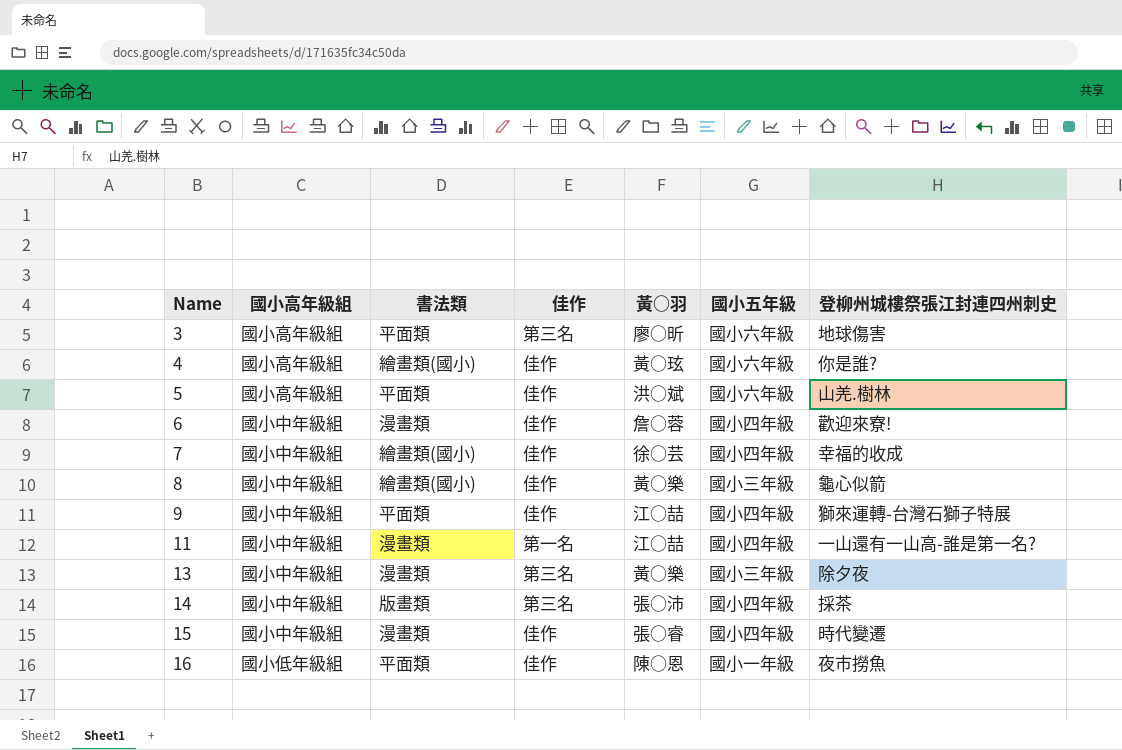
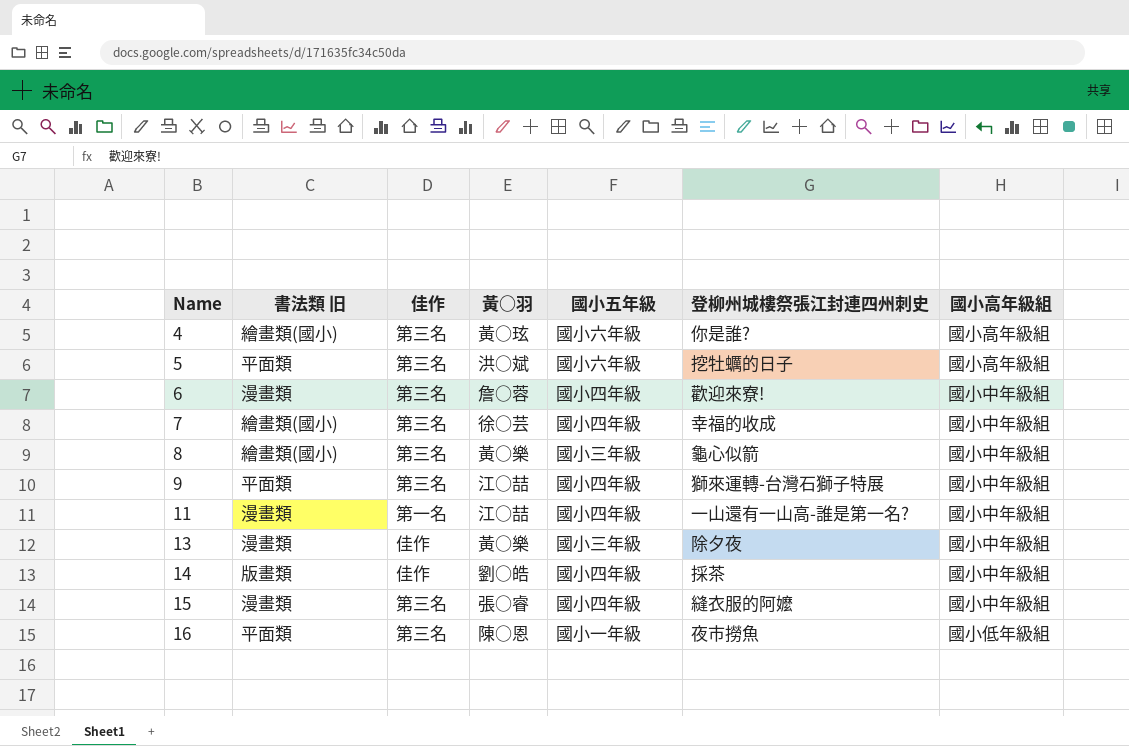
column name: 書法類 -> 書法類 旧
column 國小高年級組 | position: 2 -> 7
row 3: 國小高年級組 | 平面類 | 第三名 | 廖○昕 | 國小六年級 | 地球傷害 -> none
4 | 佳作: 佳作 -> 第三名
5 | 佳作: 佳作 -> 第三名
5 | 登柳州城樓祭張江封連四州刺史: 山羌.樹林 -> 挖牡蠣的日子
6 | 佳作: 佳作 -> 第三名
7 | 佳作: 佳作 -> 第三名
8 | 佳作: 佳作 -> 第三名
9 | 佳作: 佳作 -> 第三名
13 | 佳作: 第三名 -> 佳作
14 | 佳作: 第三名 -> 佳作
14 | 黃○羽: 張○沛 -> 劉○皓
15 | 佳作: 佳作 -> 第三名
15 | 登柳州城樓祭張江封連四州刺史: 時代變遷 -> 縫衣服的阿嬤
16 | 佳作: 佳作 -> 第三名

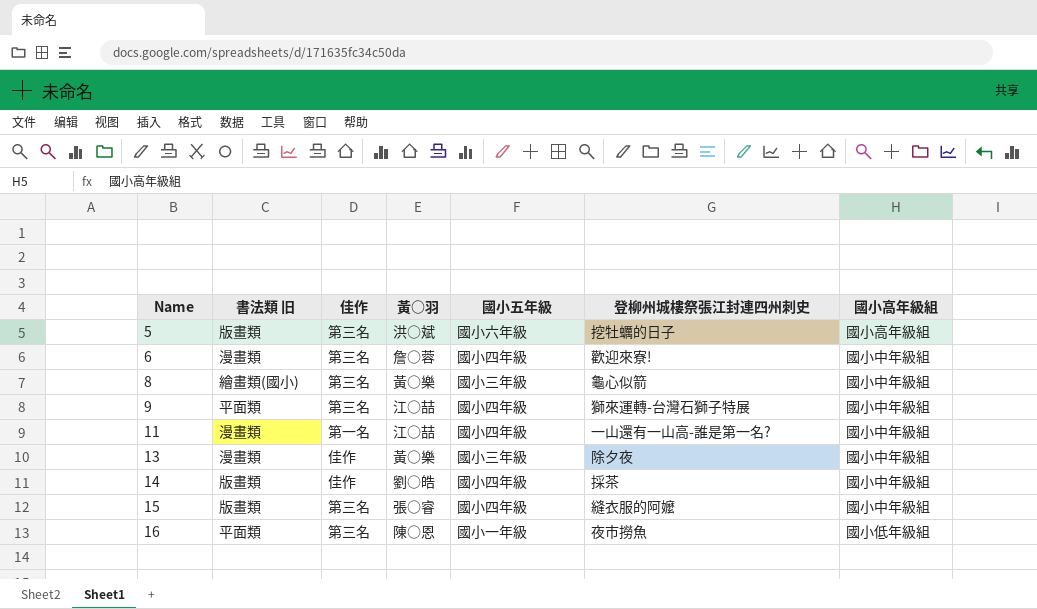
row 4: 繪畫類(國小) | 第三名 | 黃○玹 | 國小六年級 | 你是誰? | 國小高年級組 -> none
row 7: 繪畫類(國小) | 第三名 | 徐○芸 | 國小四年級 | 幸福的收成 | 國小中年級組 -> none
5 | 書法類 旧: 平面類 -> 版畫類
15 | 書法類 旧: 漫畫類 -> 版畫類

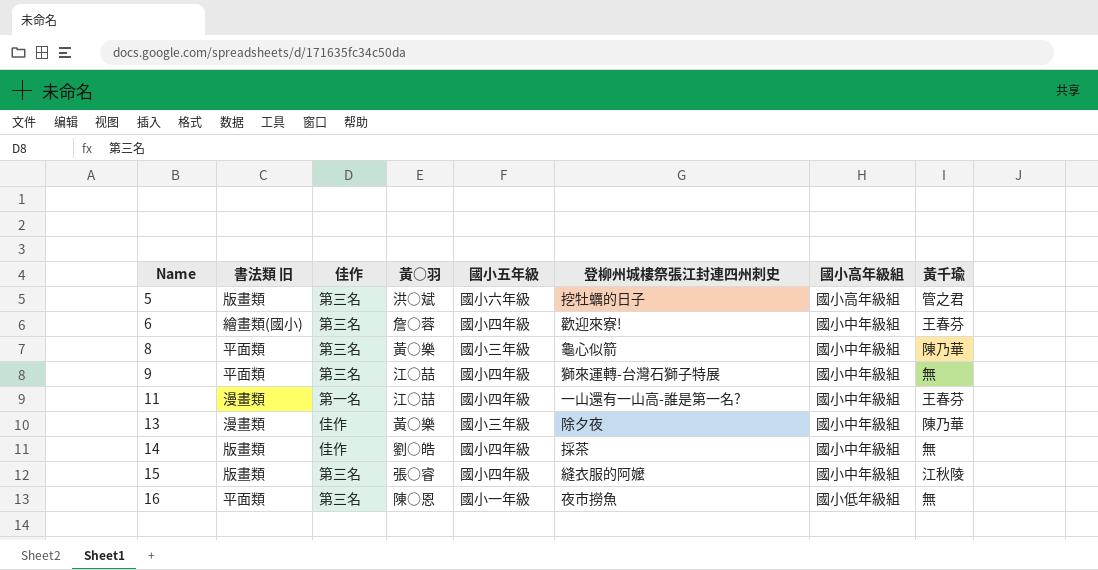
column 黃千瑜 | position: none -> 8
6 | 書法類 旧: 漫畫類 -> 繪畫類(國小)
8 | 書法類 旧: 繪畫類(國小) -> 平面類

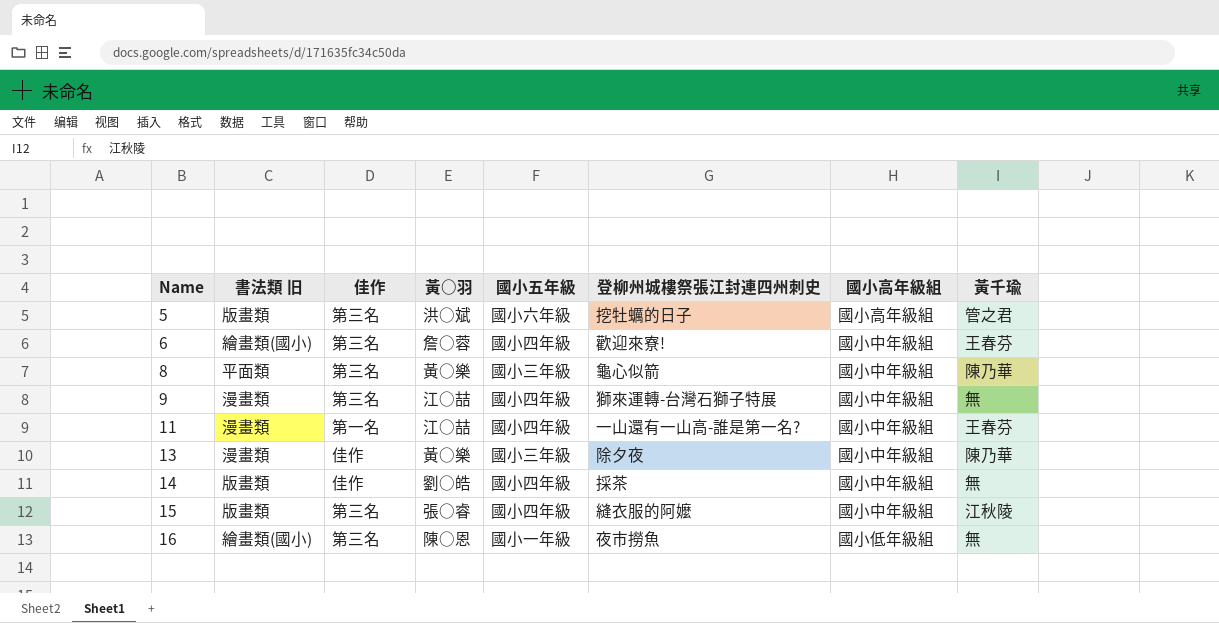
9 | 書法類 旧: 平面類 -> 漫畫類
16 | 書法類 旧: 平面類 -> 繪畫類(國小)

